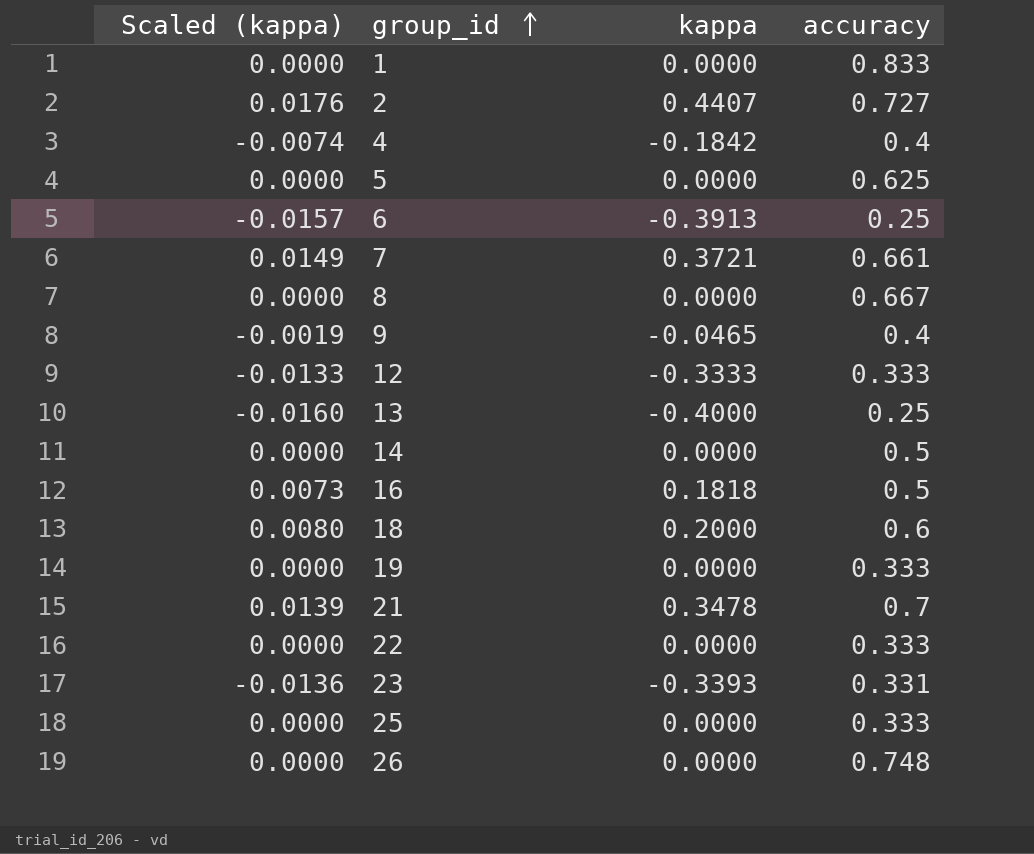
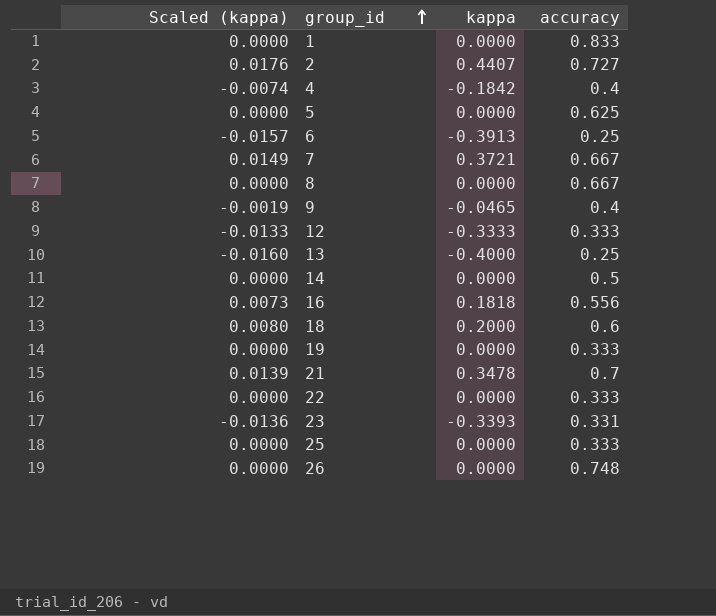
7 | accuracy: 0.661 -> 0.667
16 | accuracy: 0.5 -> 0.556

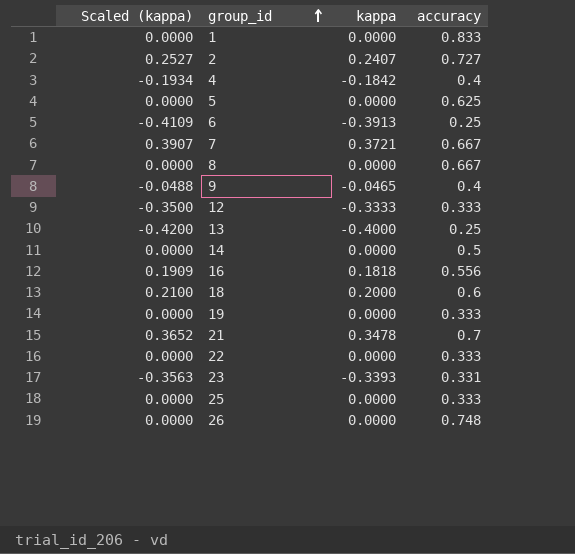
column Scaled (kappa) | formula: [kappa] * 0.04 -> [kappa] * 1.05
2 | kappa: 0.4407 -> 0.2407

